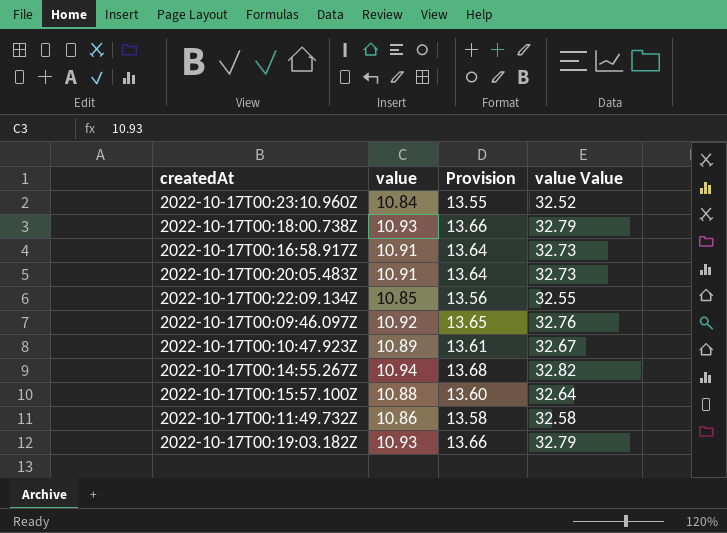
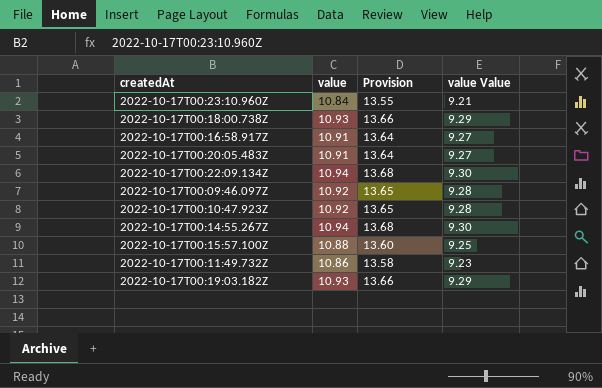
column value Value | formula: [value] * 3 -> [value] * 0.85
2022-10-17T00:22:09.134Z | value: 10.85 -> 10.94
2022-10-17T00:22:09.134Z | Provision: 13.56 -> 13.68
2022-10-17T00:10:47.923Z | value: 10.89 -> 10.92
2022-10-17T00:10:47.923Z | Provision: 13.61 -> 13.65

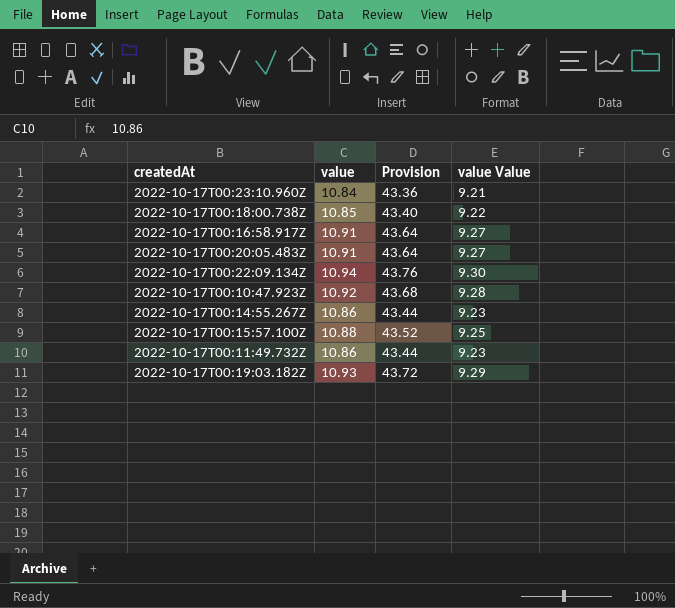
column Provision | formula: [value] * 1.25 -> [value] * 4
row 2022-10-17T00:09:46.097Z: 10.92 | 13.65 | 9.28 -> none
2022-10-17T00:18:00.738Z | value: 10.93 -> 10.85
2022-10-17T00:18:00.738Z | value Value: 9.29 -> 9.22
2022-10-17T00:14:55.267Z | value: 10.94 -> 10.86
2022-10-17T00:14:55.267Z | value Value: 9.30 -> 9.23

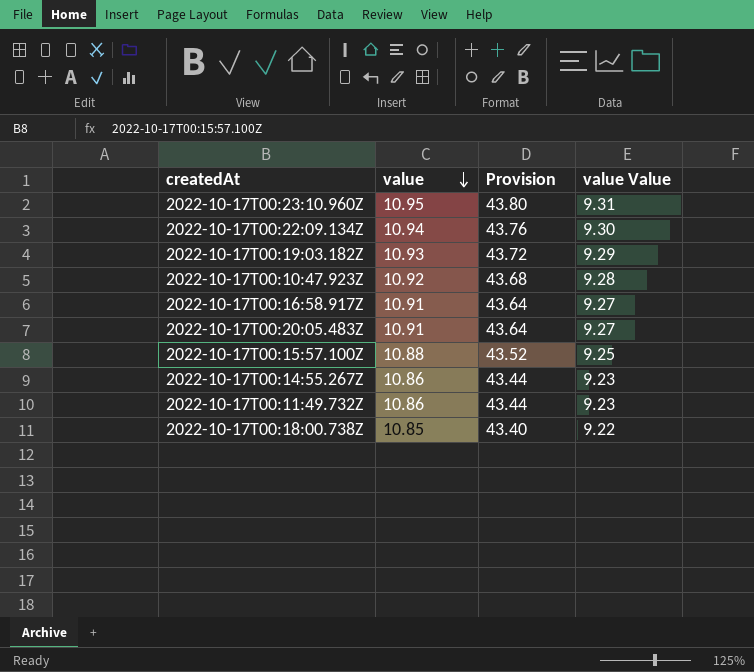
row order: none -> value descending
2022-10-17T00:23:10.960Z | value: 10.84 -> 10.95
2022-10-17T00:23:10.960Z | Provision: 43.36 -> 43.80
2022-10-17T00:23:10.960Z | value Value: 9.21 -> 9.31

